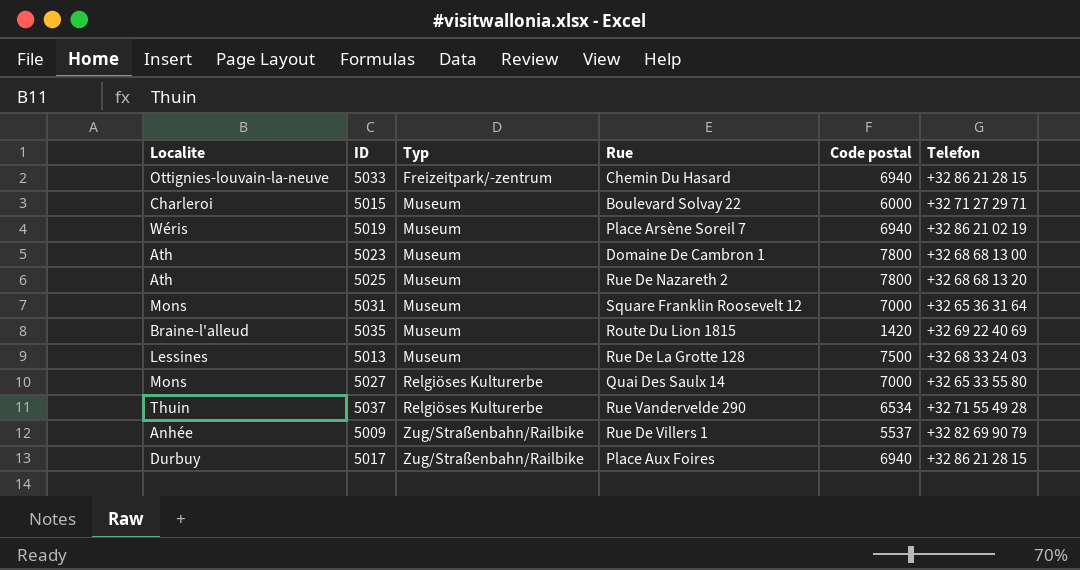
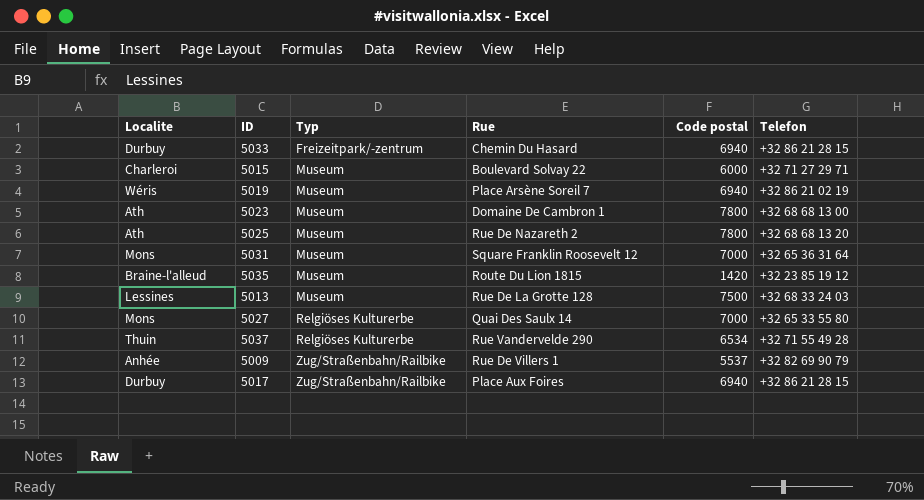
5033 | Localite: Ottignies-louvain-la-neuve -> Durbuy
5035 | Telefon: +32 69 22 40 69 -> +32 23 85 19 12

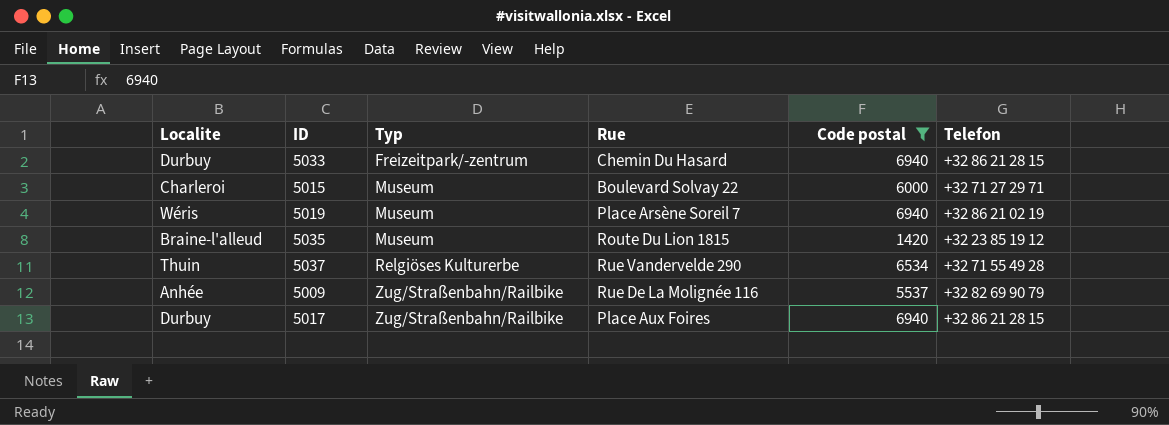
filter: none -> Code postal <= 6940
5009 | Rue: Rue De Villers 1 -> Rue De La Molignée 116

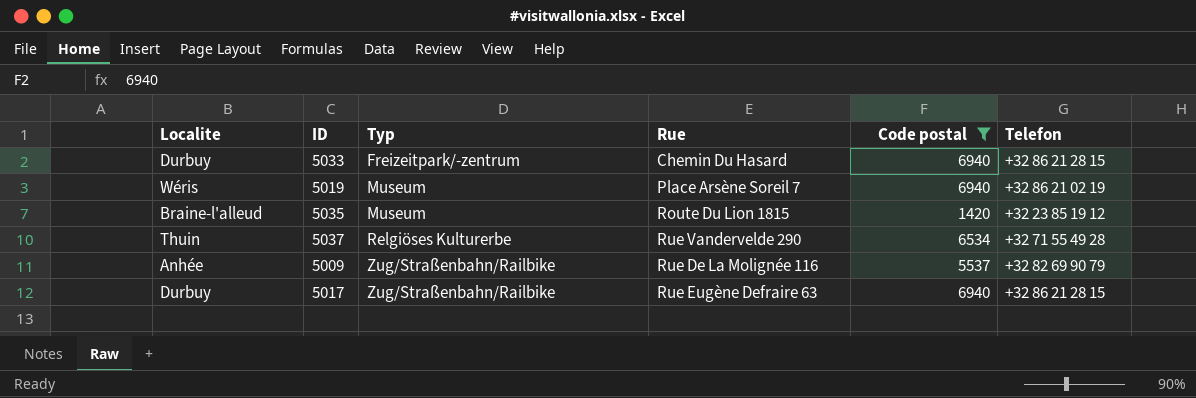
row 5015: Charleroi | Museum | Boulevard Solvay 22 | 6000 | +32 71 27 29 71 -> none
5017 | Rue: Place Aux Foires -> Rue Eugène Defraire 63

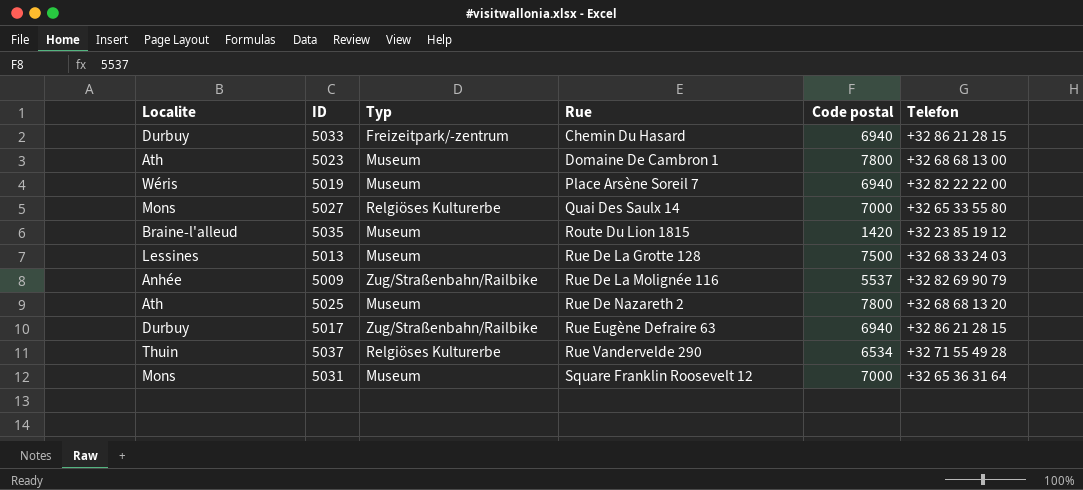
filter: Code postal <= 6940 -> none
row order: Typ ascending -> Rue ascending
5019 | Telefon: +32 86 21 02 19 -> +32 82 22 22 00

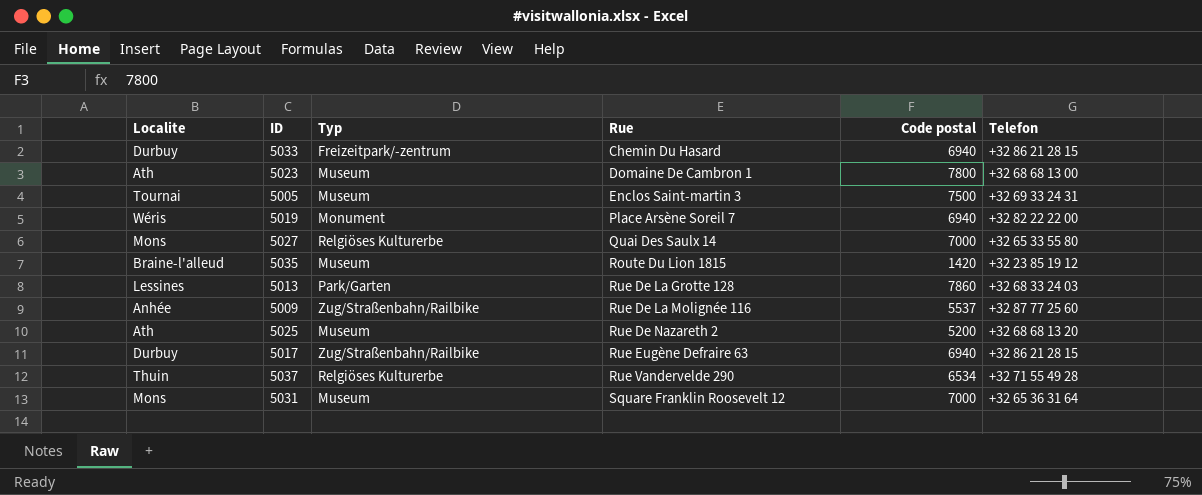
row 5005: none -> Tournai | Museum | Enclos Saint-martin 3 | 7500 | +32 69 33 24 31
5019 | Typ: Museum -> Monument
5013 | Typ: Museum -> Park/Garten
5013 | Code postal: 7500 -> 7860
5009 | Telefon: +32 82 69 90 79 -> +32 87 77 25 60
5025 | Code postal: 7800 -> 5200

